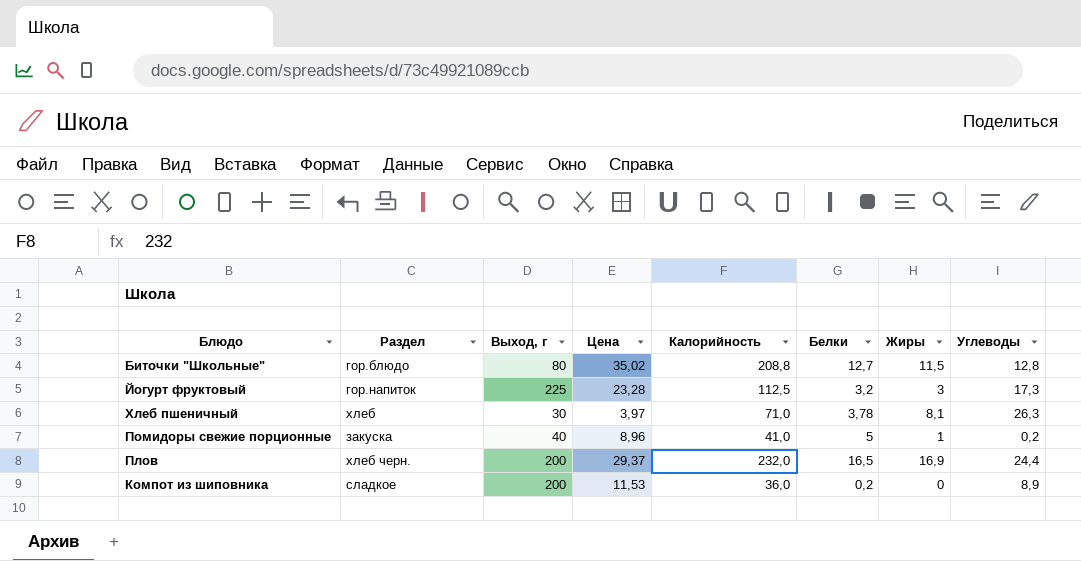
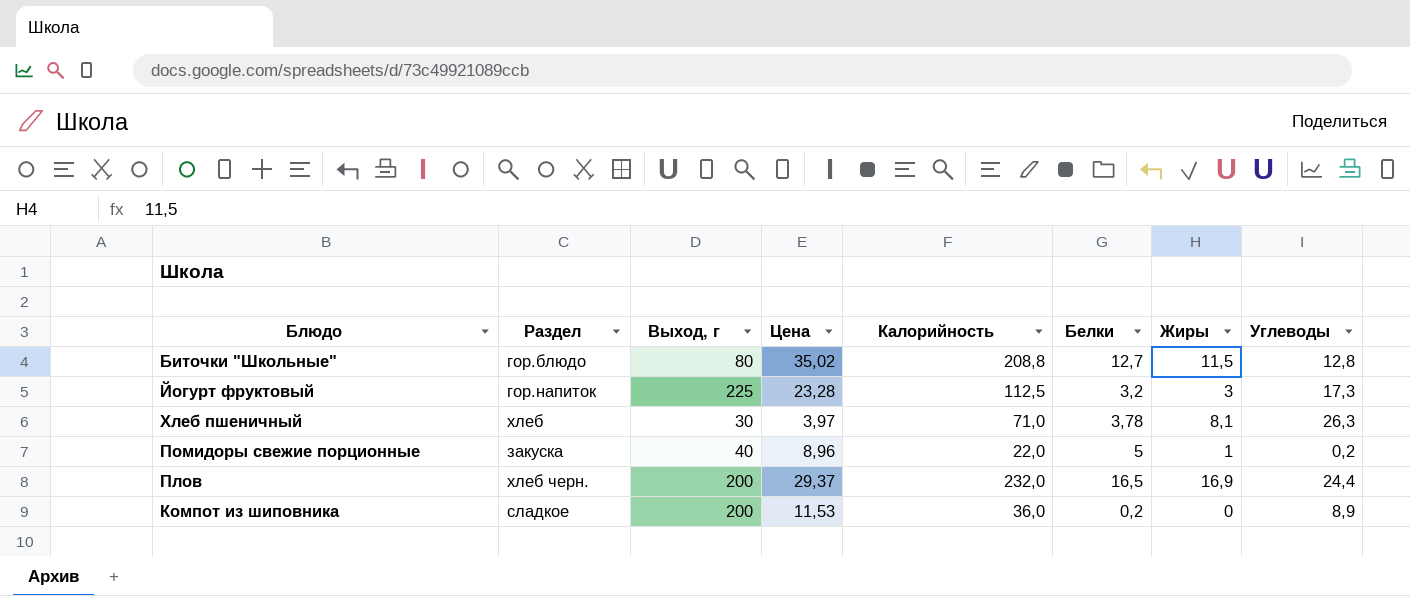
Помидоры свежие порционные | Калорийность: 41,0 -> 22,0

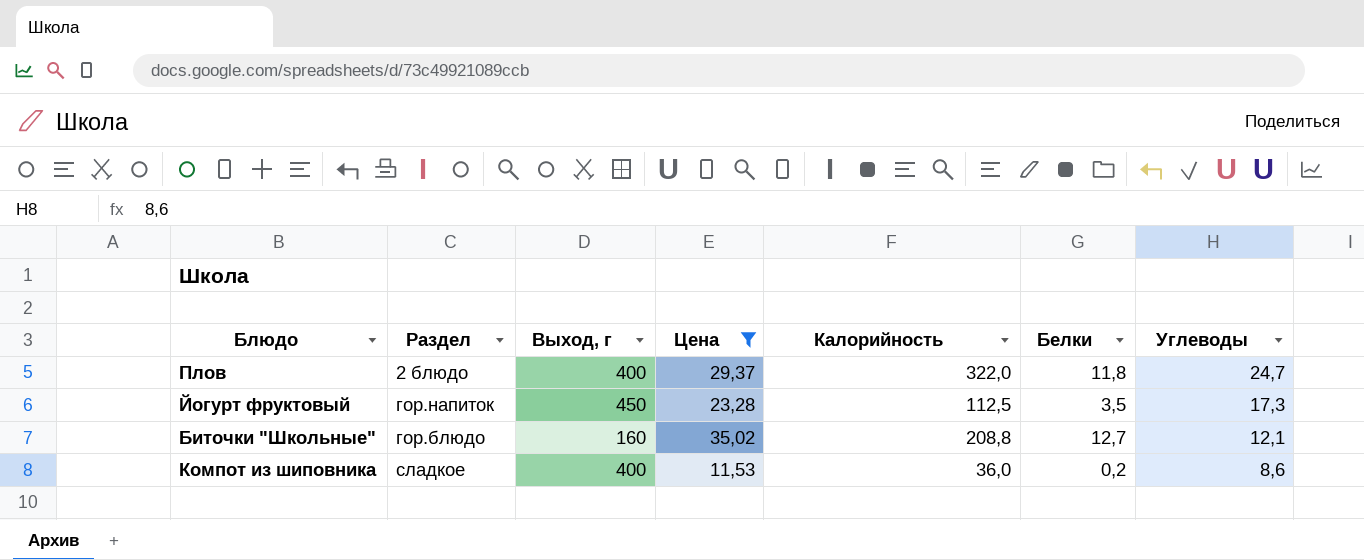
filter: none -> Цена >= 11,53
row order: none -> Углеводы descending
column Жиры | position: 7 -> none
Плов | Раздел: хлеб черн. -> 2 блюдо
Плов | Выход, г: 200 -> 400
Плов | Калорийность: 232,0 -> 322,0
Плов | Белки: 16,5 -> 11,8
Плов | Углеводы: 24,4 -> 24,7
Йогурт фруктовый | Выход, г: 225 -> 450
Йогурт фруктовый | Белки: 3,2 -> 3,5
Биточки "Школьные" | Выход, г: 80 -> 160
Биточки "Школьные" | Углеводы: 12,8 -> 12,1
Компот из шиповника | Выход, г: 200 -> 400
Компот из шиповника | Углеводы: 8,9 -> 8,6

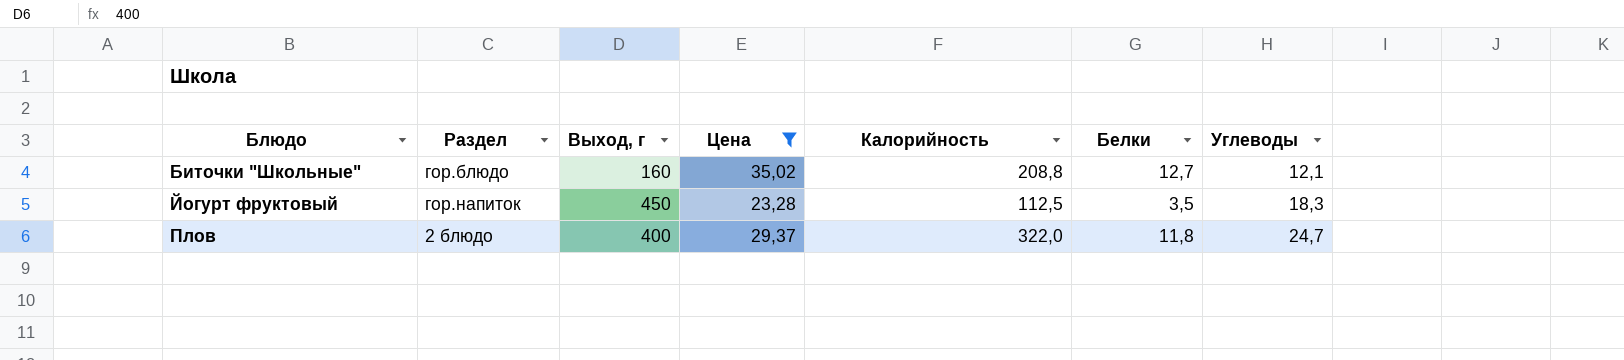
row order: Углеводы descending -> Блюдо ascending
row Компот из шиповника: сладкое | 400 | 11,53 | 36,0 | 0,2 | 8,6 -> none
Йогурт фруктовый | Углеводы: 17,3 -> 18,3

